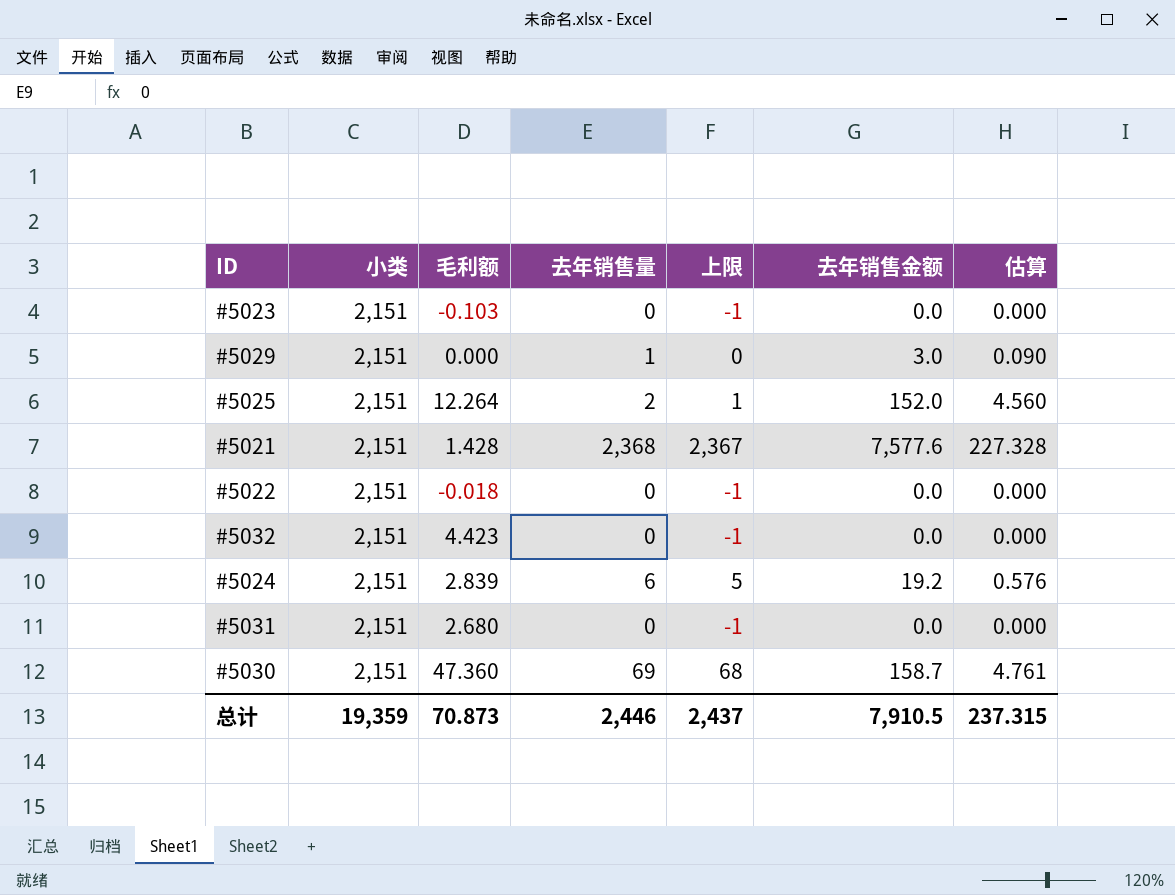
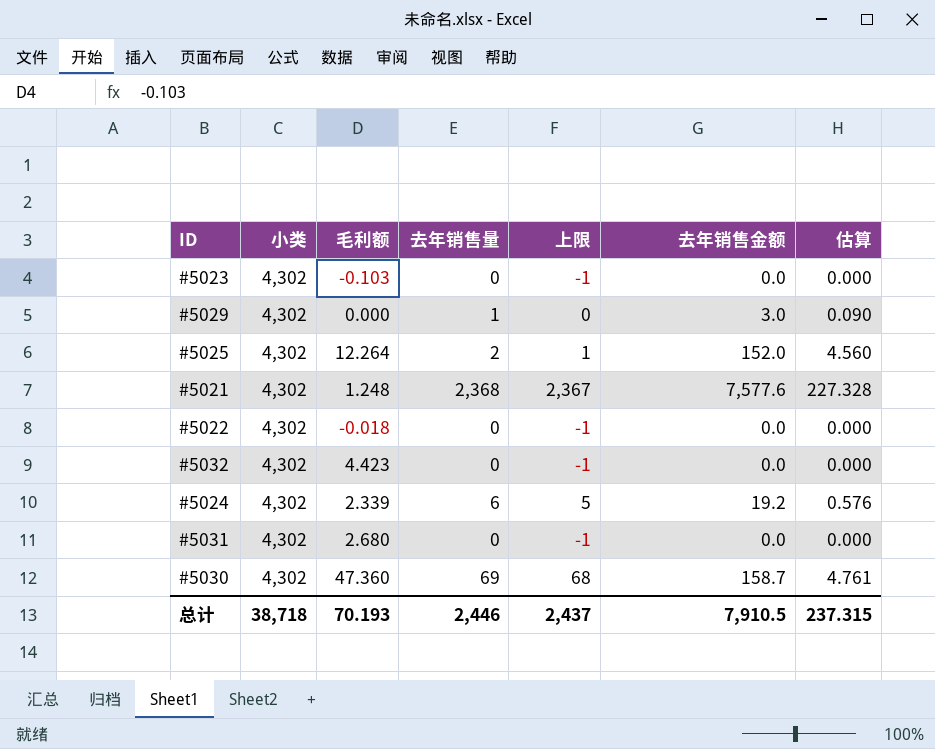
#5023 | 小类: 2,151 -> 4,302
#5029 | 小类: 2,151 -> 4,302
#5025 | 小类: 2,151 -> 4,302
#5021 | 小类: 2,151 -> 4,302
#5021 | 毛利额: 1.428 -> 1.248
#5022 | 小类: 2,151 -> 4,302
#5032 | 小类: 2,151 -> 4,302
#5024 | 小类: 2,151 -> 4,302
#5024 | 毛利额: 2.839 -> 2.339
#5031 | 小类: 2,151 -> 4,302
#5030 | 小类: 2,151 -> 4,302
总计 | 小类: 19,359 -> 38,718
总计 | 毛利额: 70.873 -> 70.193

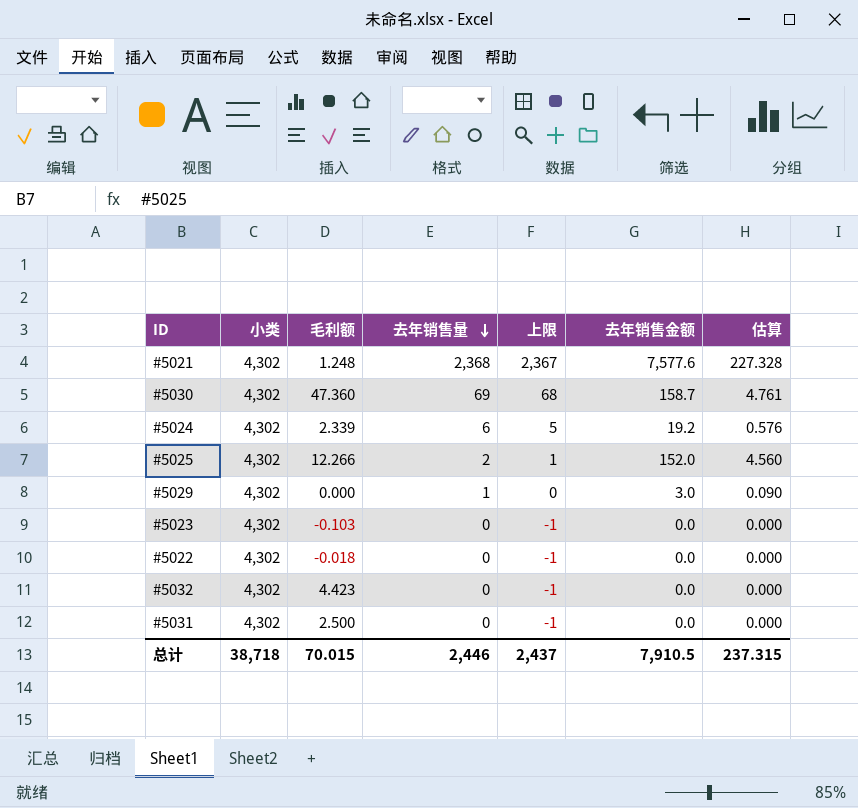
row order: none -> 去年销售量 descending
#5025 | 毛利额: 12.264 -> 12.266
#5031 | 毛利额: 2.680 -> 2.500
总计 | 毛利额: 70.193 -> 70.015

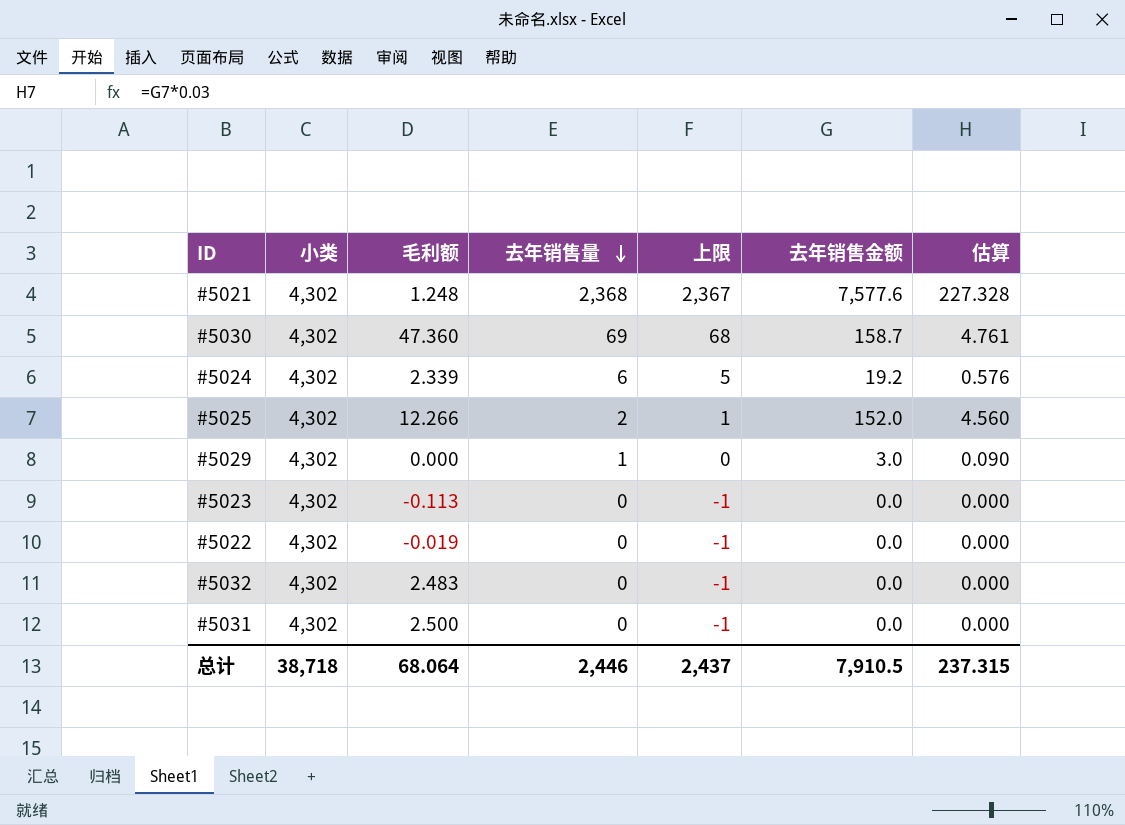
#5023 | 毛利额: -0.103 -> -0.113
#5022 | 毛利额: -0.018 -> -0.019
#5032 | 毛利额: 4.423 -> 2.483
总计 | 毛利额: 70.015 -> 68.064

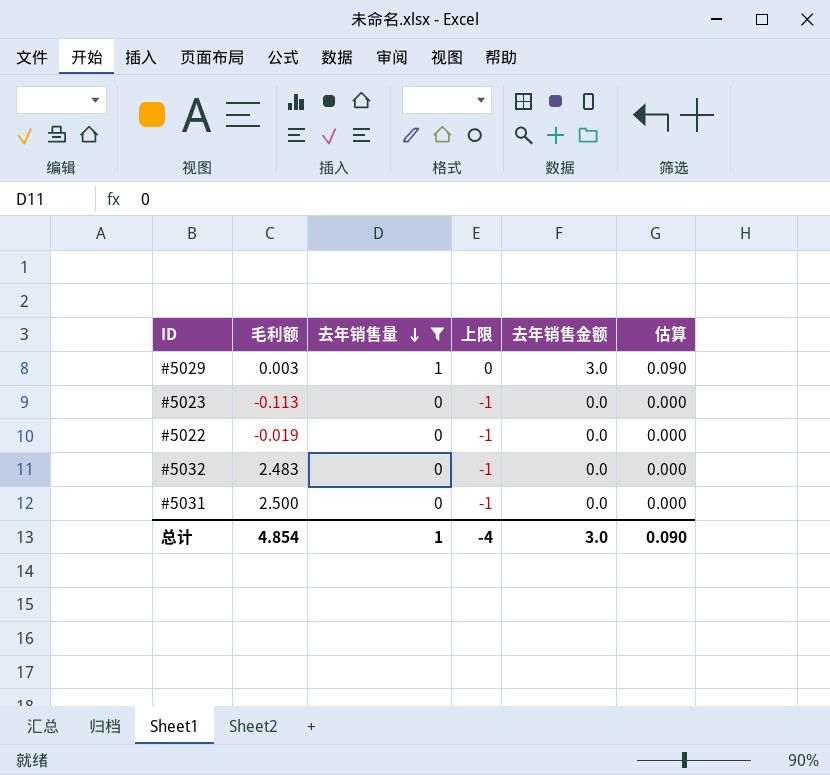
filter: none -> 去年销售量 <= 1
column 小类 | position: 2 -> none
#5029 | 毛利额: 0.000 -> 0.003
总计 | 毛利额: 68.064 -> 4.854
总计 | 去年销售量: 2,446 -> 1
总计 | 上限: 2,437 -> -4
总计 | 去年销售金额: 7,910.5 -> 3.0
总计 | 估算: 237.315 -> 0.090

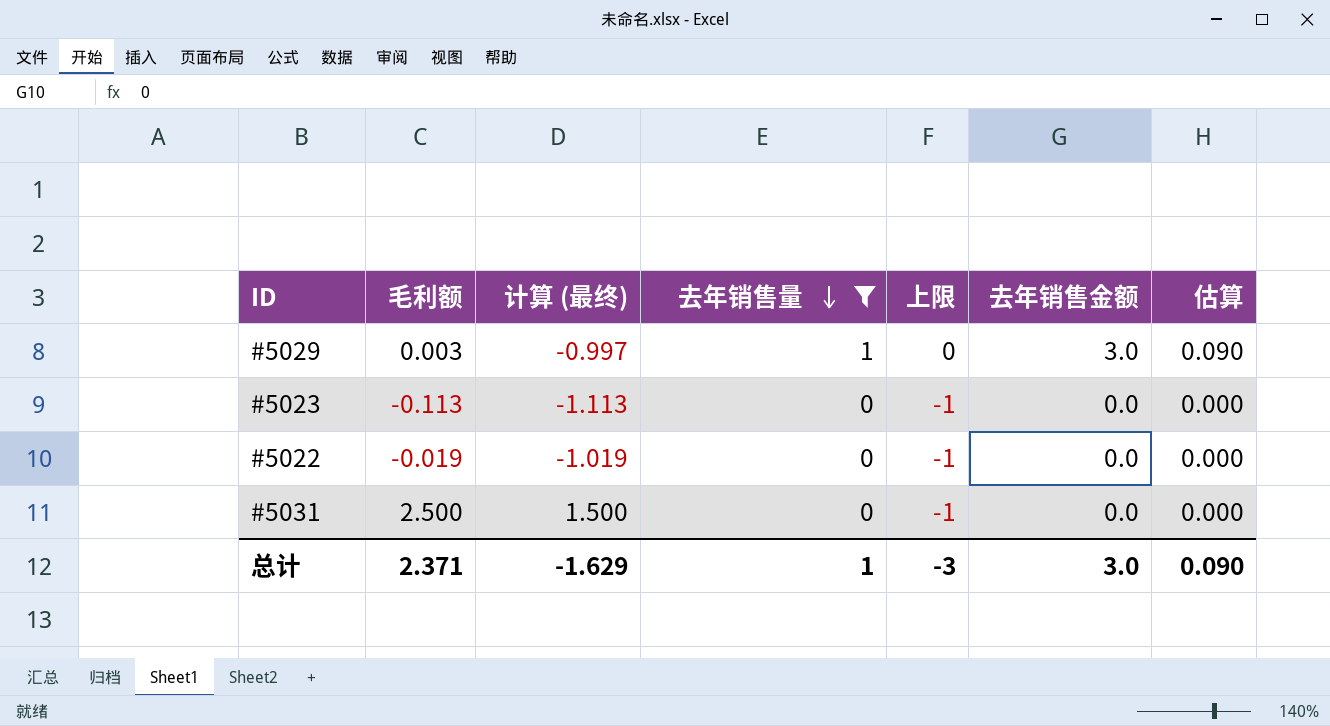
column 计算 (最终) | formula: none -> [毛利额] - 1
row #5032: 2.483 | 0 | -1 | 0.0 | 0.000 -> none
总计 | 毛利额: 4.854 -> 2.371
总计 | 上限: -4 -> -3

